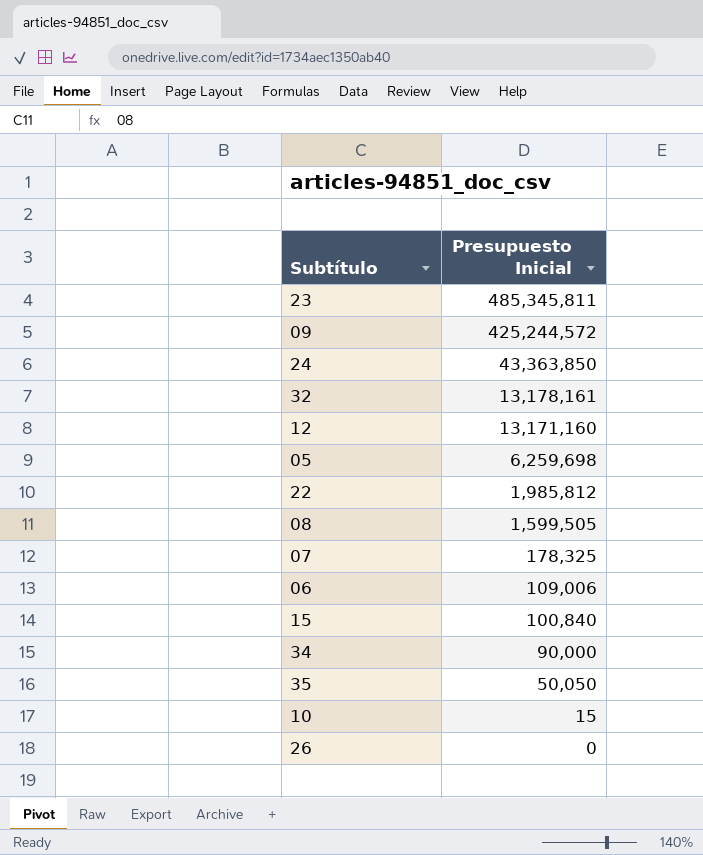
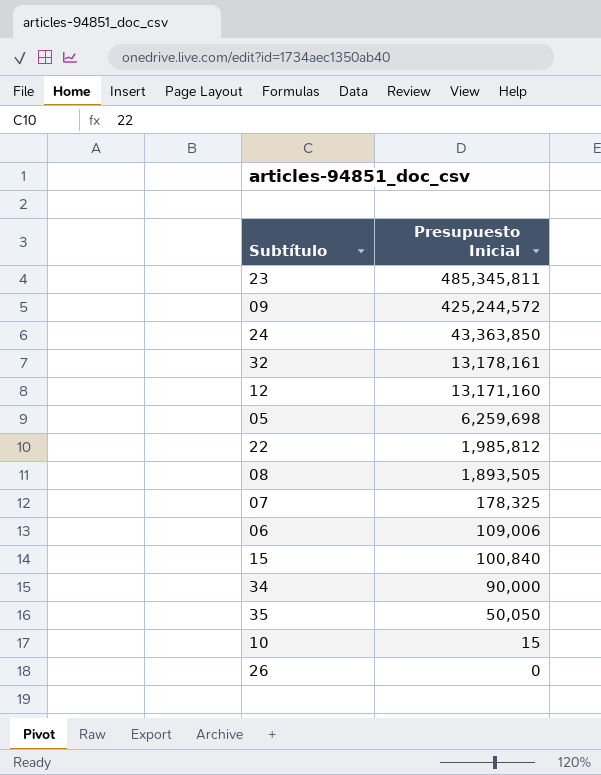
08 | Presupuesto Inicial: 1,599,505 -> 1,893,505

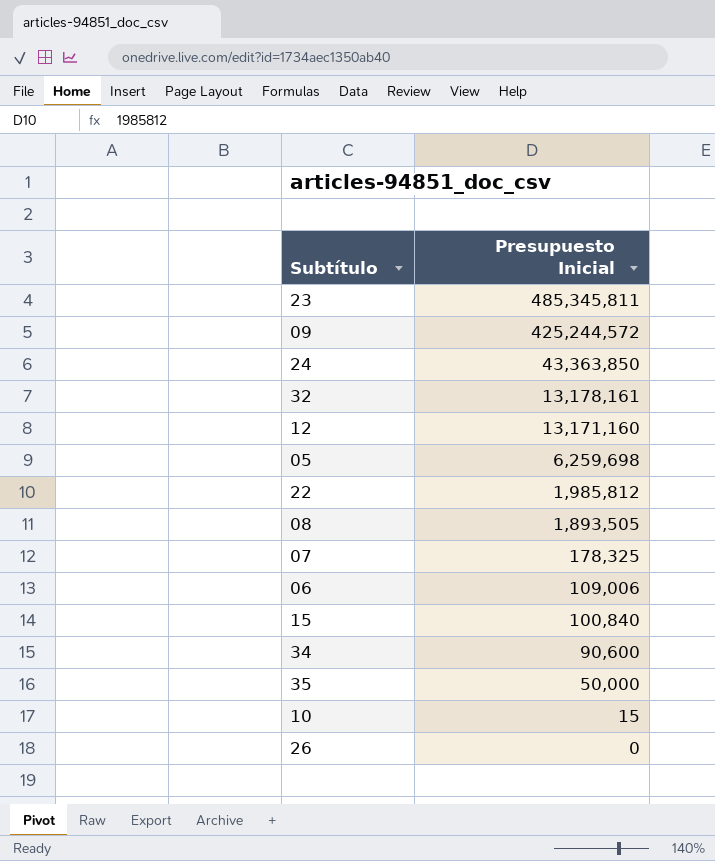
34 | Presupuesto Inicial: 90,000 -> 90,600
35 | Presupuesto Inicial: 50,050 -> 50,000

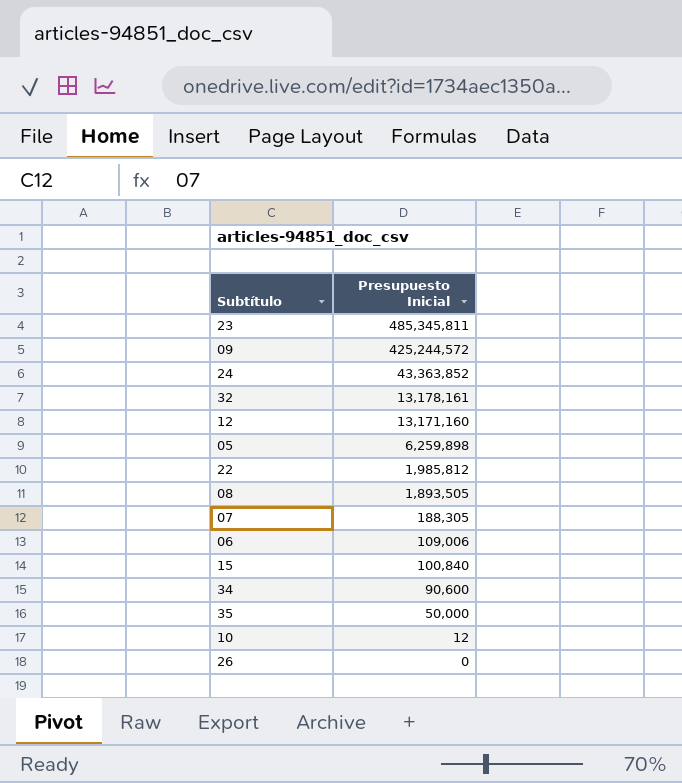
24 | Presupuesto Inicial: 43,363,850 -> 43,363,852
05 | Presupuesto Inicial: 6,259,698 -> 6,259,898
07 | Presupuesto Inicial: 178,325 -> 188,305
10 | Presupuesto Inicial: 15 -> 12

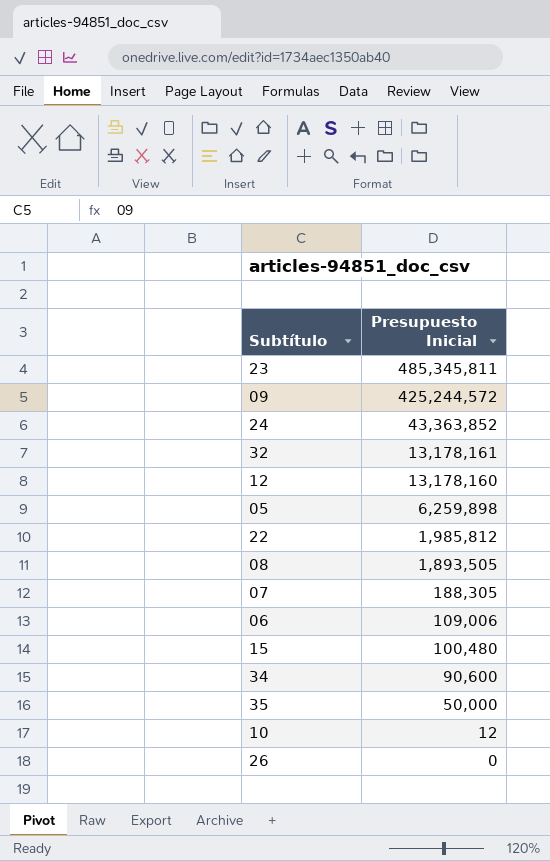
12 | Presupuesto Inicial: 13,171,160 -> 13,178,160
15 | Presupuesto Inicial: 100,840 -> 100,480

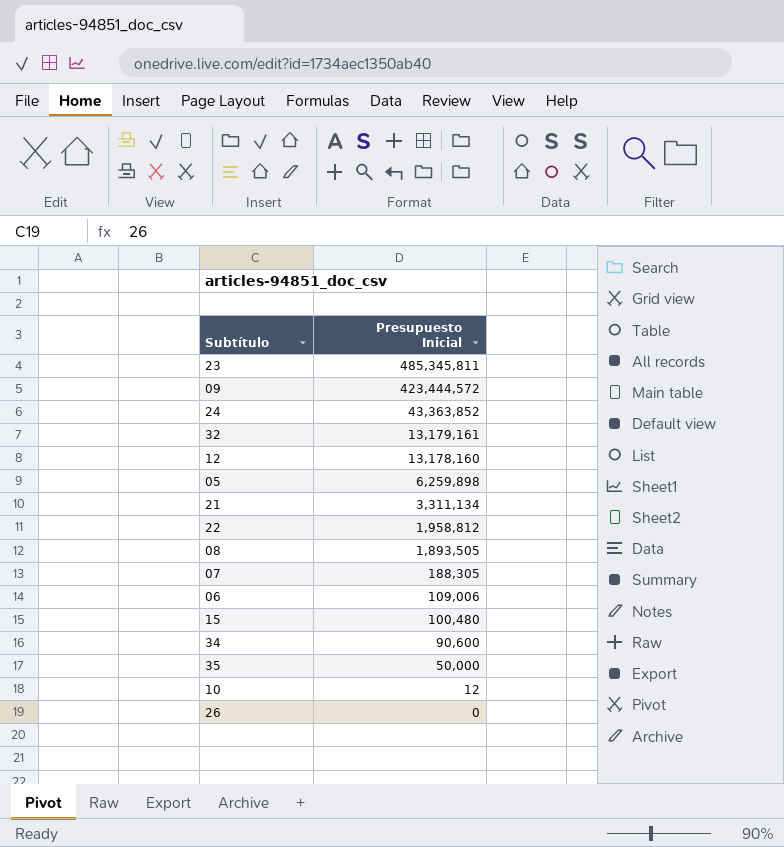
09 | Presupuesto Inicial: 425,244,572 -> 423,444,572
32 | Presupuesto Inicial: 13,178,161 -> 13,179,161
row 21: none -> 3,311,134
22 | Presupuesto Inicial: 1,985,812 -> 1,958,812

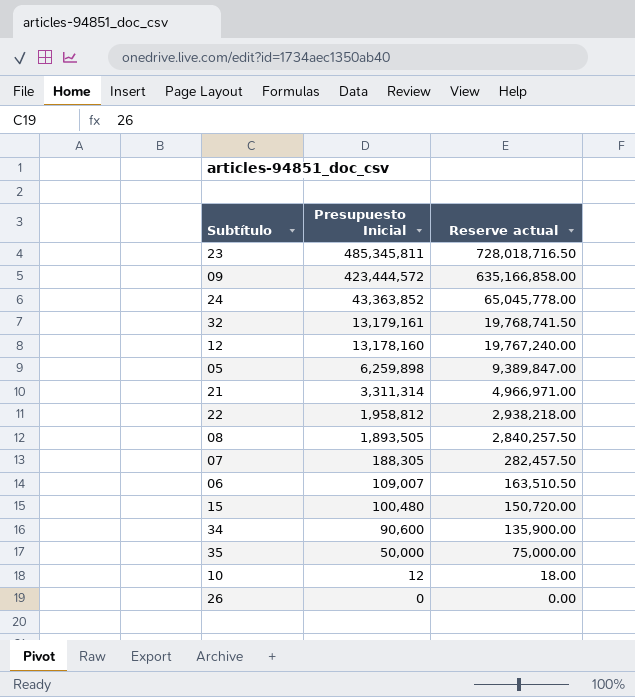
column Reserve actual | formula: none -> [Presupuesto Inicial] * 1.5
21 | Presupuesto Inicial: 3,311,134 -> 3,311,314
06 | Presupuesto Inicial: 109,006 -> 109,007

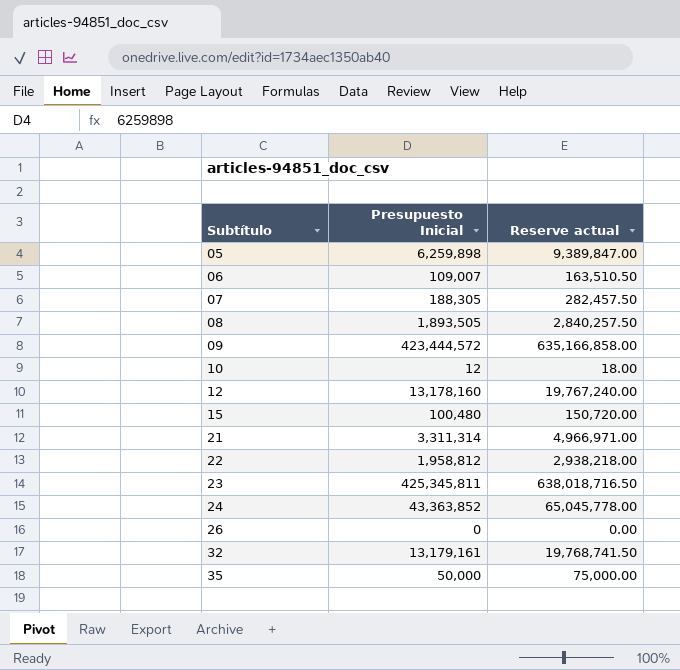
row order: Presupuesto Inicial descending -> Subtítulo ascending
row 34: 90,600 | 135,900.00 -> none
23 | Presupuesto Inicial: 485,345,811 -> 425,345,811
23 | Reserve actual: 728,018,716.50 -> 638,018,716.50

